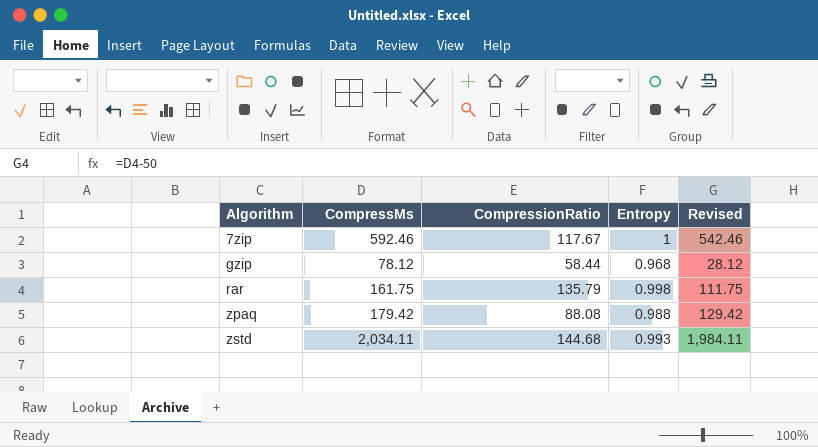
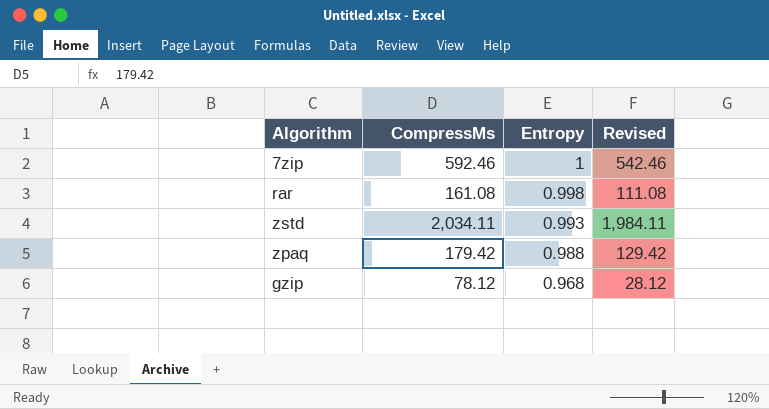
row order: Algorithm ascending -> Entropy descending
column CompressionRatio | position: 3 -> none
rar | CompressMs: 161.75 -> 161.08
rar | Revised: 111.75 -> 111.08

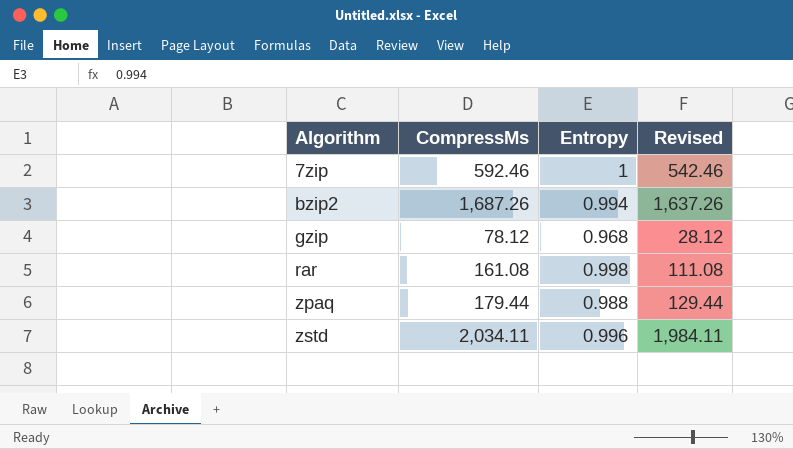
row order: Entropy descending -> Algorithm ascending
row bzip2: none -> 1,687.26 | 0.994 | 1,637.26
zpaq | CompressMs: 179.42 -> 179.44
zpaq | Revised: 129.42 -> 129.44
zstd | Entropy: 0.993 -> 0.996

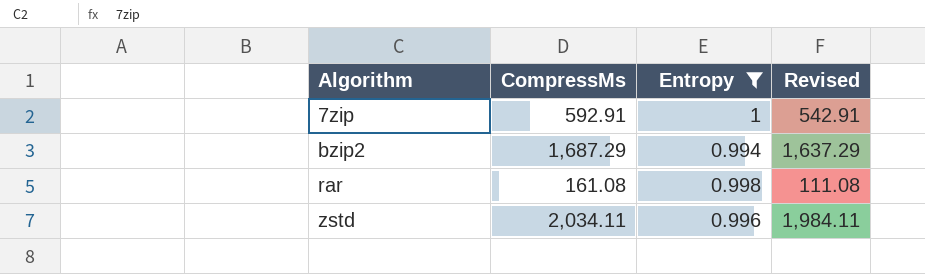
filter: none -> Entropy >= 0.994
7zip | CompressMs: 592.46 -> 592.91
7zip | Revised: 542.46 -> 542.91
bzip2 | CompressMs: 1,687.26 -> 1,687.29
bzip2 | Revised: 1,637.26 -> 1,637.29

